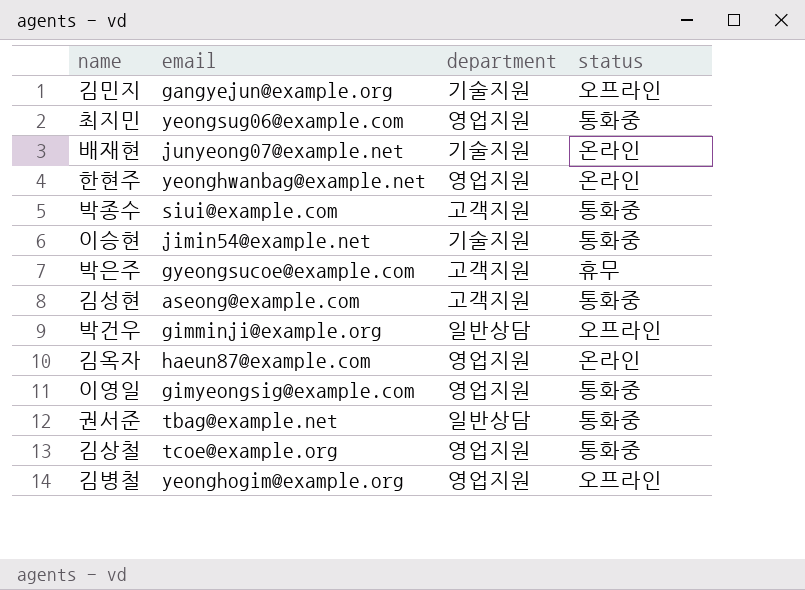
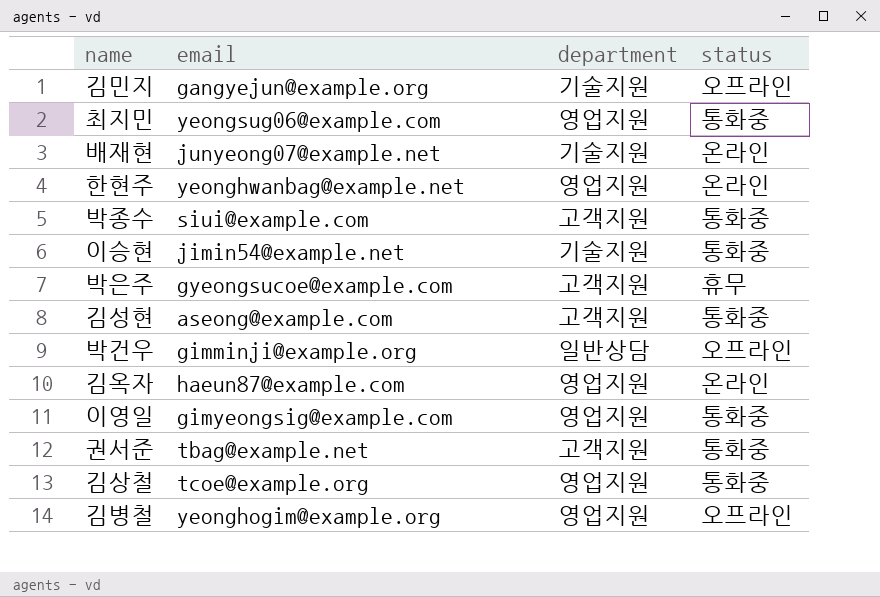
권서준 | department: 일반상담 -> 고객지원

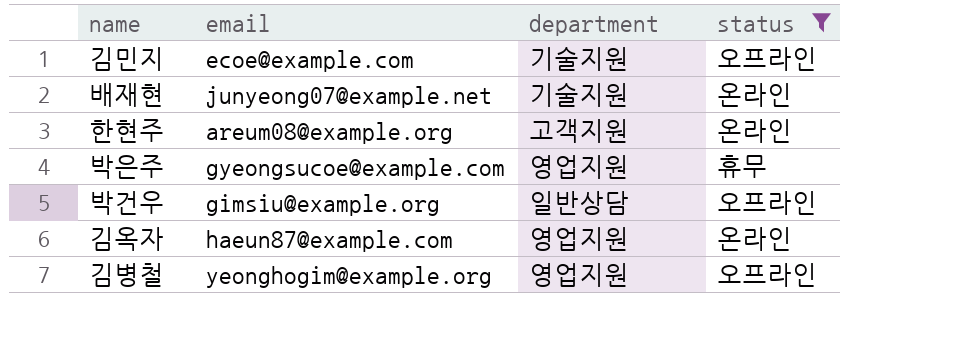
filter: none -> status != 통화중
김민지 | email: gangyejun@example.org -> ecoe@example.com
한현주 | email: yeonghwanbag@example.net -> areum08@example.org
한현주 | department: 영업지원 -> 고객지원
박은주 | department: 고객지원 -> 영업지원
박건우 | email: gimminji@example.org -> gimsiu@example.org

